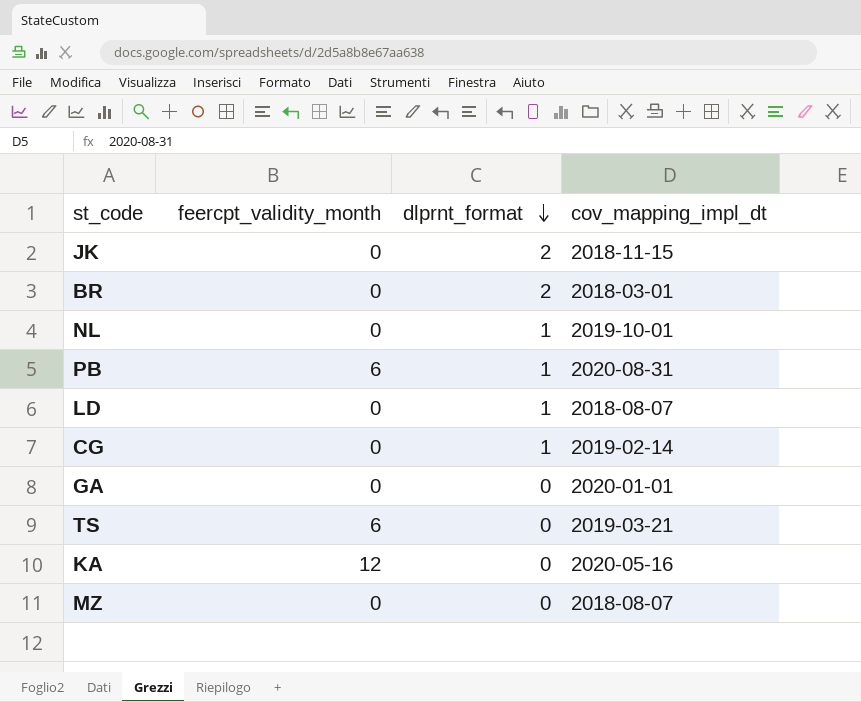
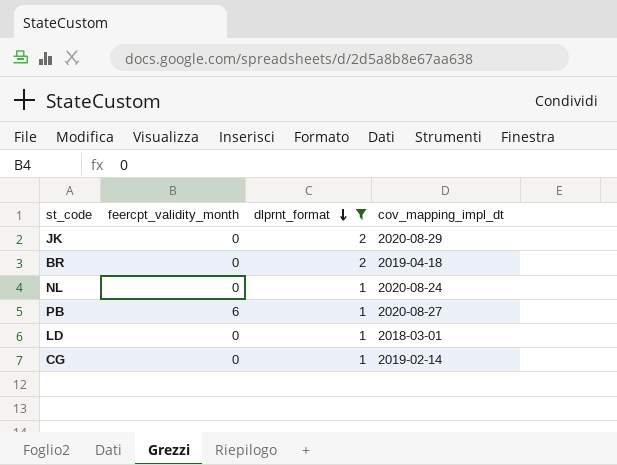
filter: none -> dlprnt_format != 0
JK | cov_mapping_impl_dt: 2018-11-15 -> 2020-08-29
BR | cov_mapping_impl_dt: 2018-03-01 -> 2019-04-18
NL | cov_mapping_impl_dt: 2019-10-01 -> 2020-08-24
PB | cov_mapping_impl_dt: 2020-08-31 -> 2020-08-27
LD | cov_mapping_impl_dt: 2018-08-07 -> 2018-03-01

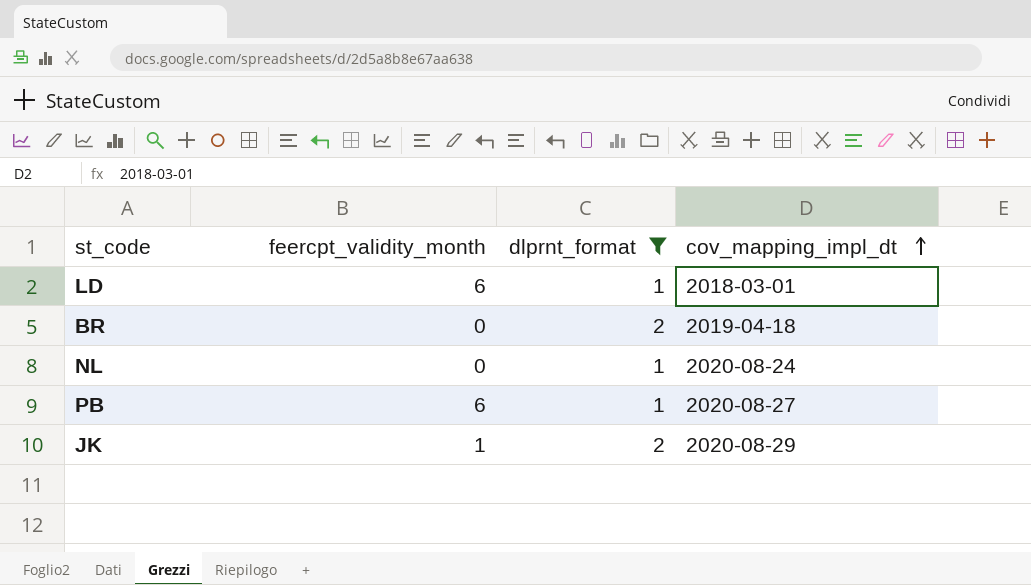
row order: dlprnt_format descending -> cov_mapping_impl_dt ascending
row CG: 0 | 1 | 2019-02-14 -> none
LD | feercpt_validity_month: 0 -> 6
JK | feercpt_validity_month: 0 -> 1

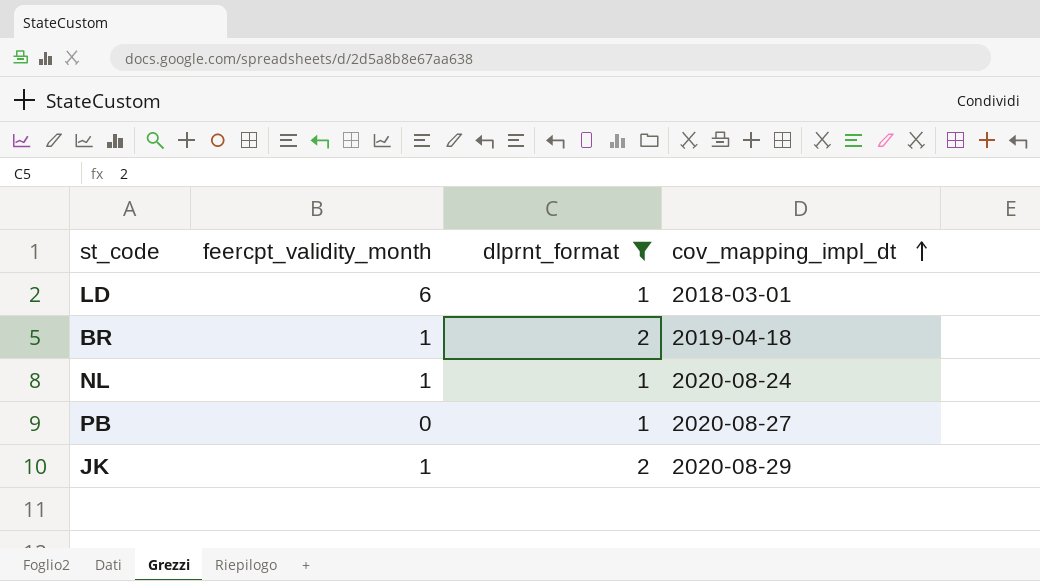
BR | feercpt_validity_month: 0 -> 1
NL | feercpt_validity_month: 0 -> 1
PB | feercpt_validity_month: 6 -> 0

